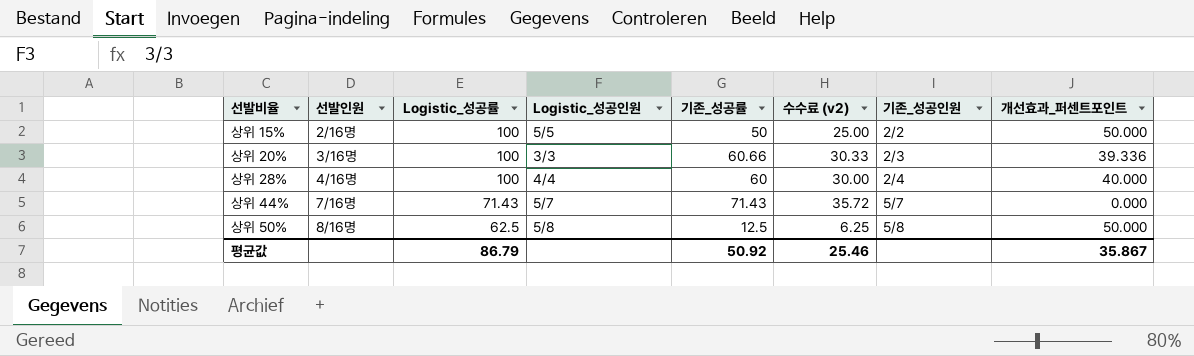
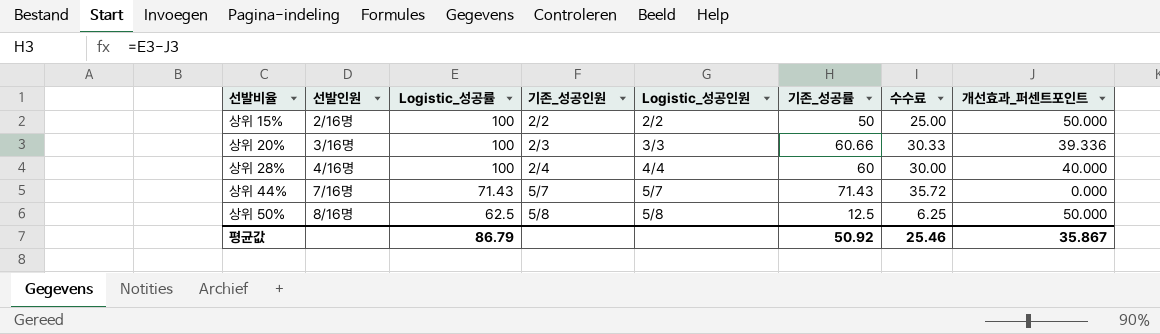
column 기존_성공인원 | position: 7 -> 4
column name: 수수료 (v2) -> 수수료
상위 15% | Logistic_성공인원: 5/5 -> 2/2

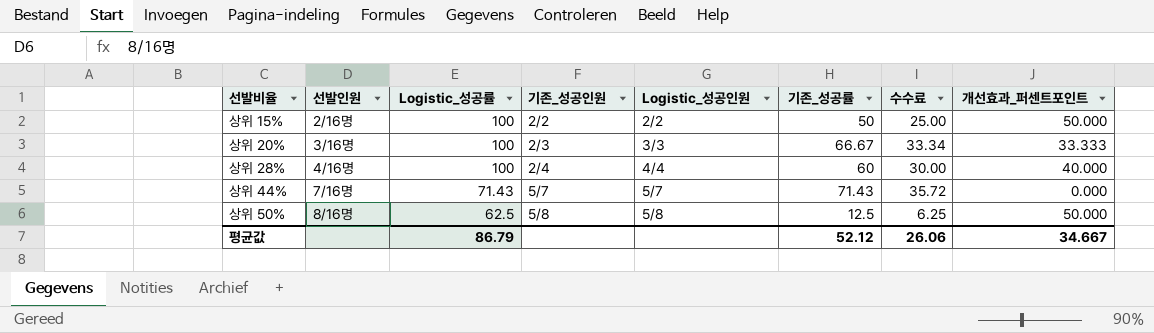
상위 20% | 기존_성공률: 60.66 -> 66.67
상위 20% | 수수료: 30.33 -> 33.34
상위 20% | 개선효과_퍼센트포인트: 39.336 -> 33.333
평균값 | 기존_성공률: 50.92 -> 52.12
평균값 | 수수료: 25.46 -> 26.06
평균값 | 개선효과_퍼센트포인트: 35.867 -> 34.667

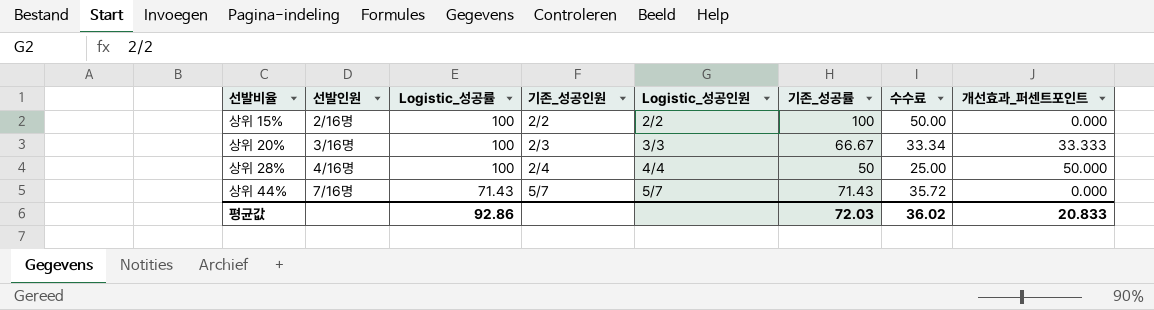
row 상위 50%: 8/16명 | 62.5 | 5/8 | 5/8 | 12.5 | 6.25 | 50.000 -> none
상위 15% | 기존_성공률: 50 -> 100
상위 15% | 수수료: 25.00 -> 50.00
상위 15% | 개선효과_퍼센트포인트: 50.000 -> 0.000
상위 28% | 기존_성공률: 60 -> 50
상위 28% | 수수료: 30.00 -> 25.00
상위 28% | 개선효과_퍼센트포인트: 40.000 -> 50.000
평균값 | Logistic_성공률: 86.79 -> 92.86
평균값 | 기존_성공률: 52.12 -> 72.03
평균값 | 수수료: 26.06 -> 36.02
평균값 | 개선효과_퍼센트포인트: 34.667 -> 20.833

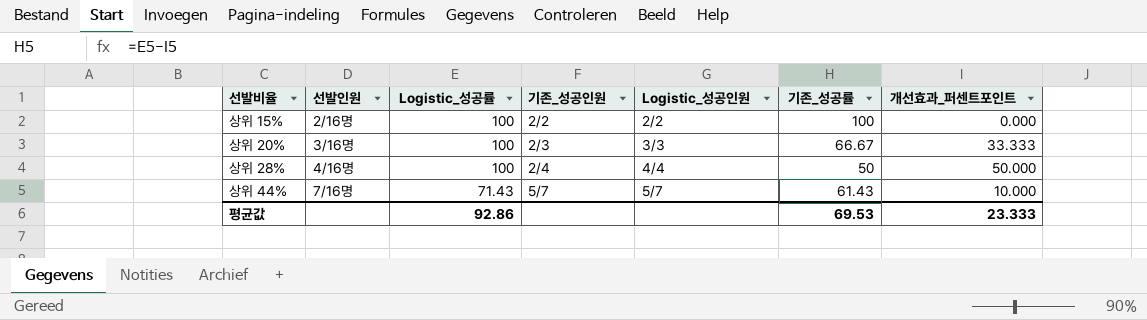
column 수수료 | formula: [기존_성공률] * 0.5 -> none
상위 44% | 기존_성공률: 71.43 -> 61.43
상위 44% | 개선효과_퍼센트포인트: 0.000 -> 10.000
평균값 | 기존_성공률: 72.03 -> 69.53
평균값 | 개선효과_퍼센트포인트: 20.833 -> 23.333

